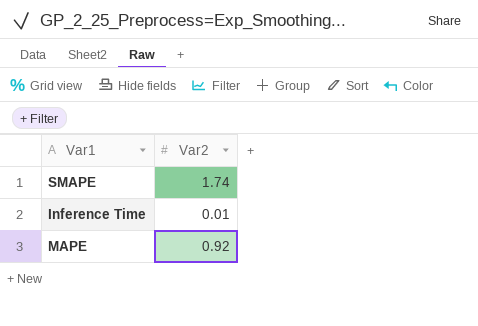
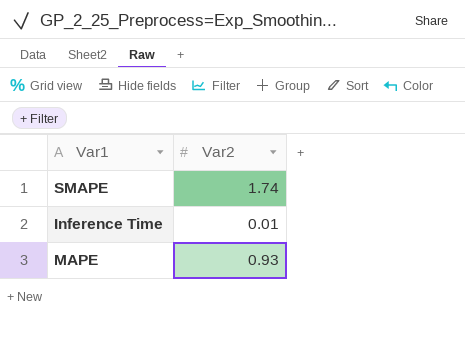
MAPE | Var2: 0.92 -> 0.93

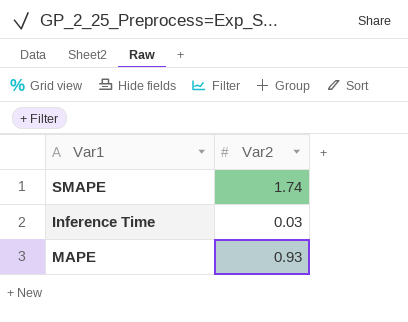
Inference Time | Var2: 0.01 -> 0.03

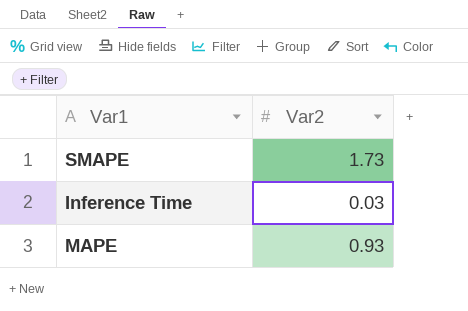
SMAPE | Var2: 1.74 -> 1.73

